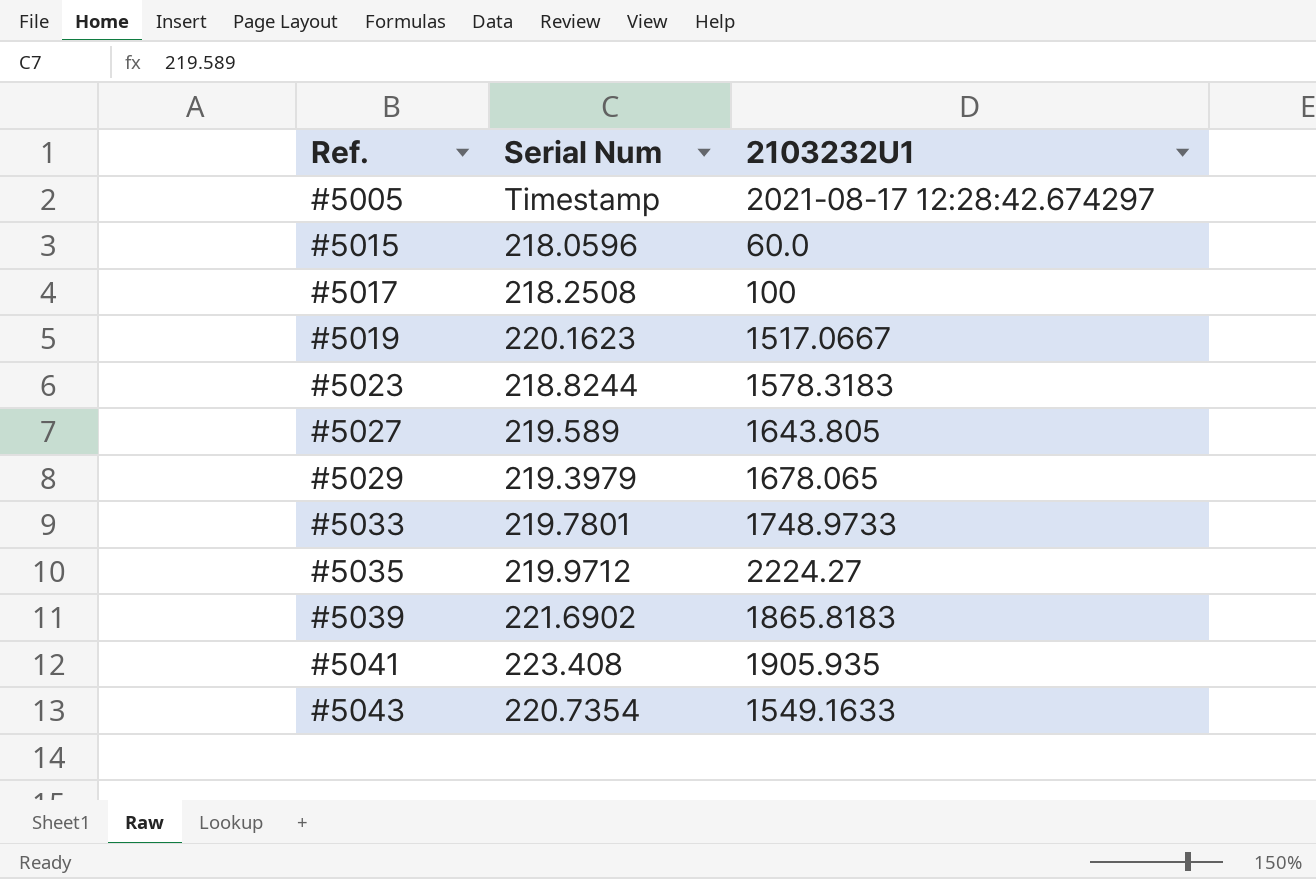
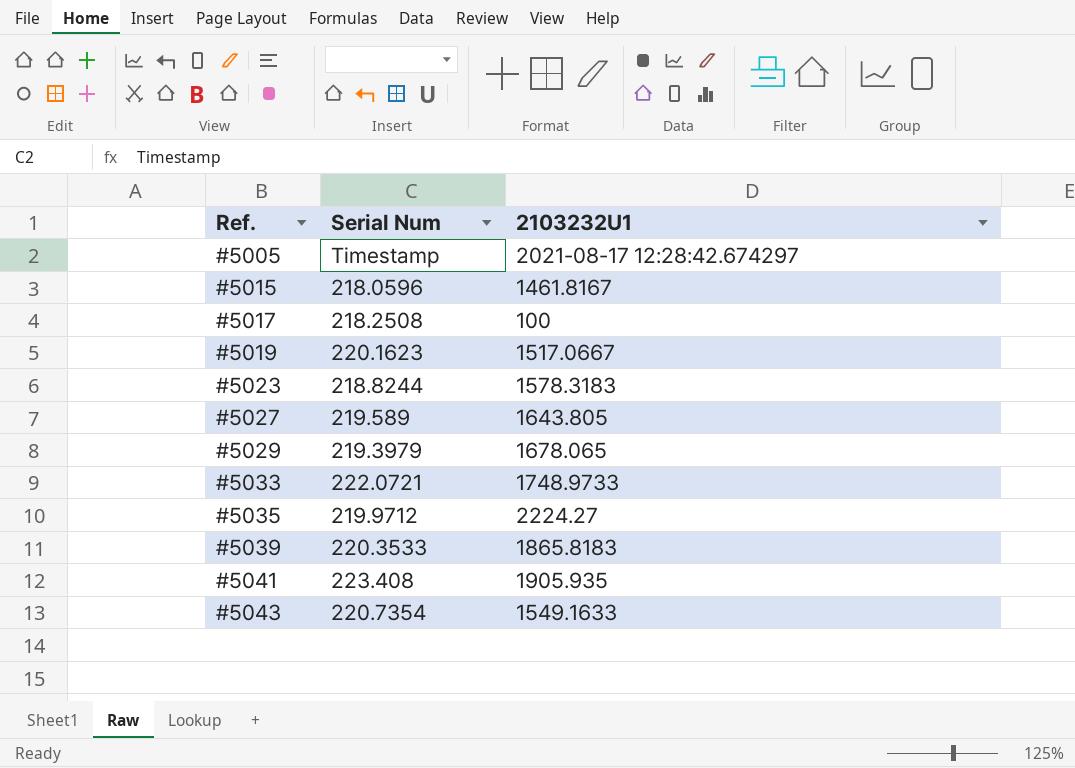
#5015 | 2103232U1: 60.0 -> 1461.8167
#5033 | Serial Num: 219.7801 -> 222.0721
#5039 | Serial Num: 221.6902 -> 220.3533

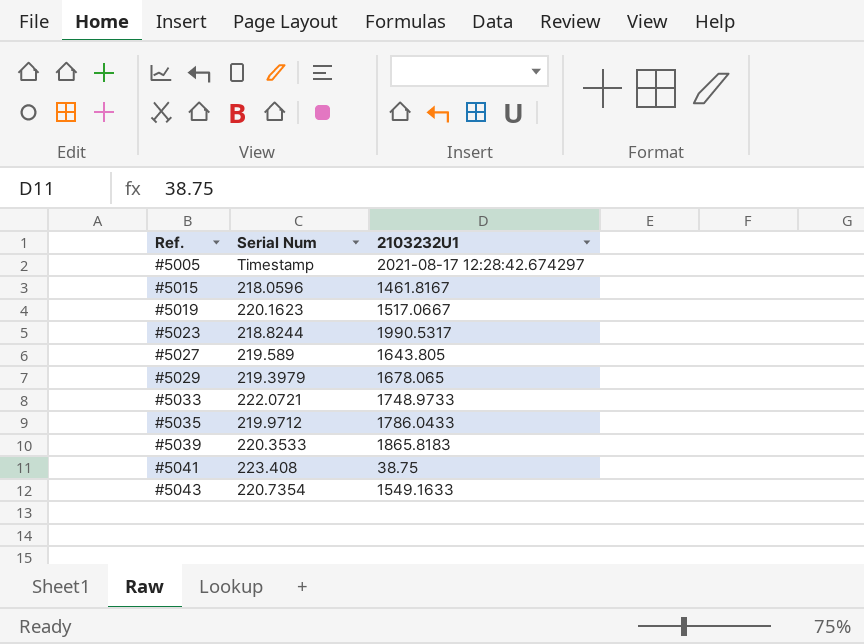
row #5017: 218.2508 | 100 -> none
#5023 | 2103232U1: 1578.3183 -> 1990.5317
#5035 | 2103232U1: 2224.27 -> 1786.0433
#5041 | 2103232U1: 1905.935 -> 38.75

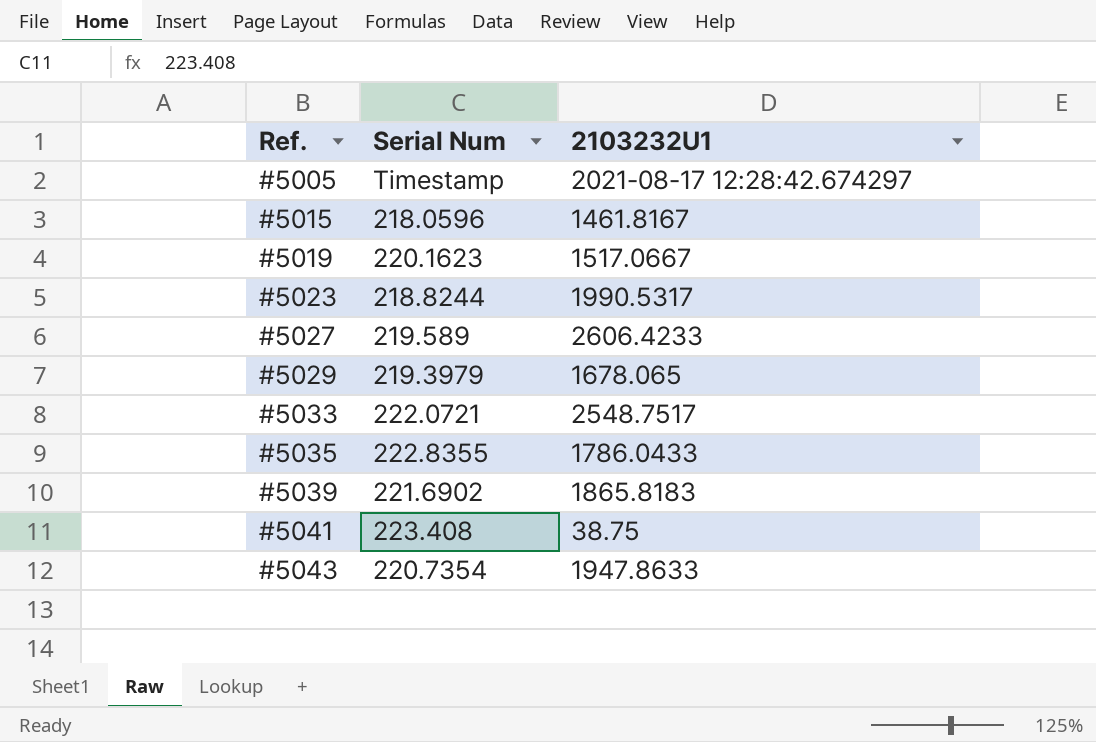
#5027 | 2103232U1: 1643.805 -> 2606.4233
#5033 | 2103232U1: 1748.9733 -> 2548.7517
#5035 | Serial Num: 219.9712 -> 222.8355
#5039 | Serial Num: 220.3533 -> 221.6902
#5043 | 2103232U1: 1549.1633 -> 1947.8633

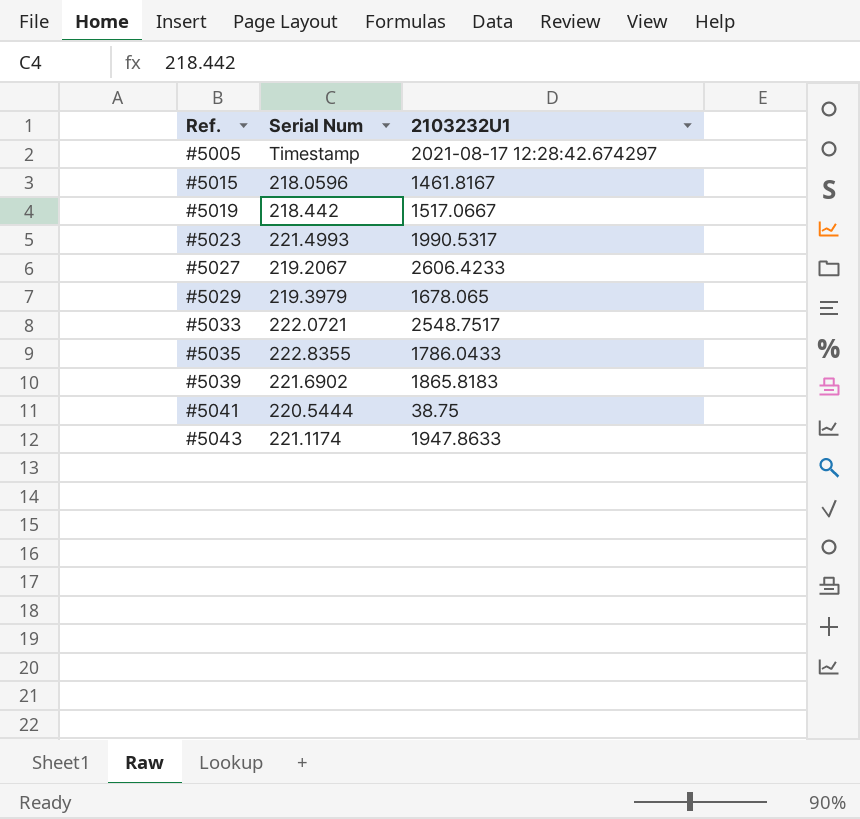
#5019 | Serial Num: 220.1623 -> 218.442
#5023 | Serial Num: 218.8244 -> 221.4993
#5027 | Serial Num: 219.589 -> 219.2067
#5041 | Serial Num: 223.408 -> 220.5444
#5043 | Serial Num: 220.7354 -> 221.1174

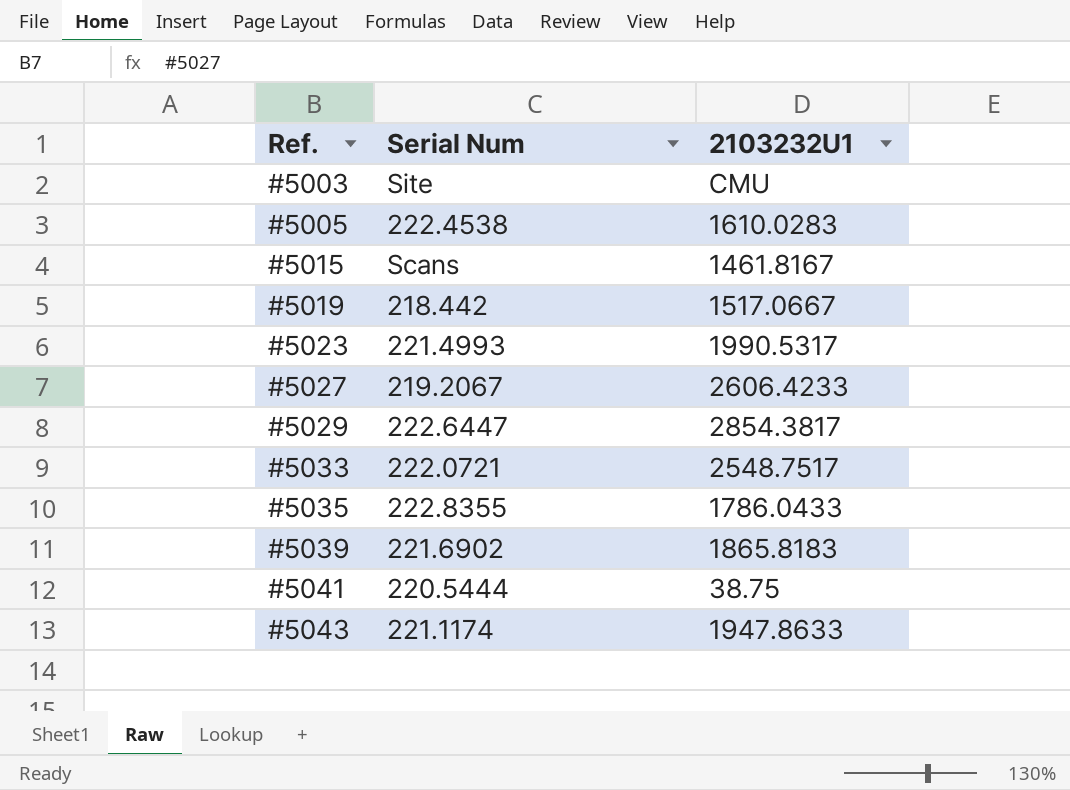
row #5003: none -> Site | CMU
#5005 | Serial Num: Timestamp -> 222.4538
#5005 | 2103232U1: 2021-08-17 12:28:42.674297 -> 1610.0283
#5015 | Serial Num: 218.0596 -> Scans
#5029 | Serial Num: 219.3979 -> 222.6447
#5029 | 2103232U1: 1678.065 -> 2854.3817

